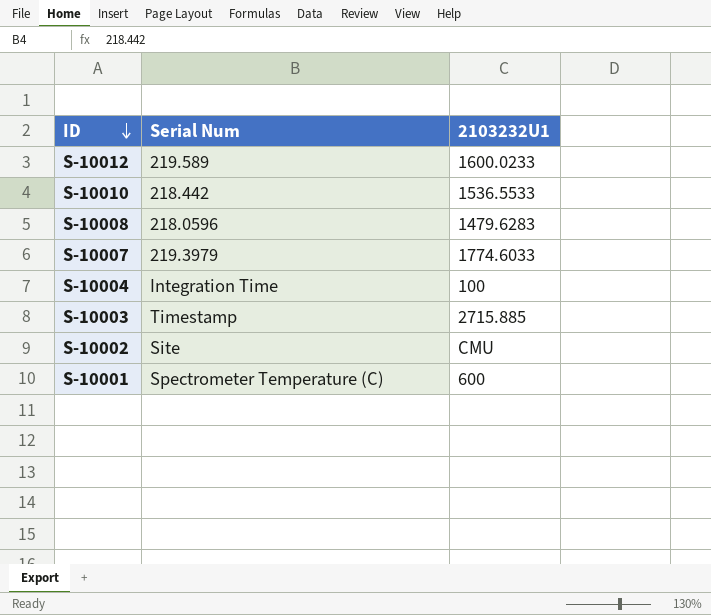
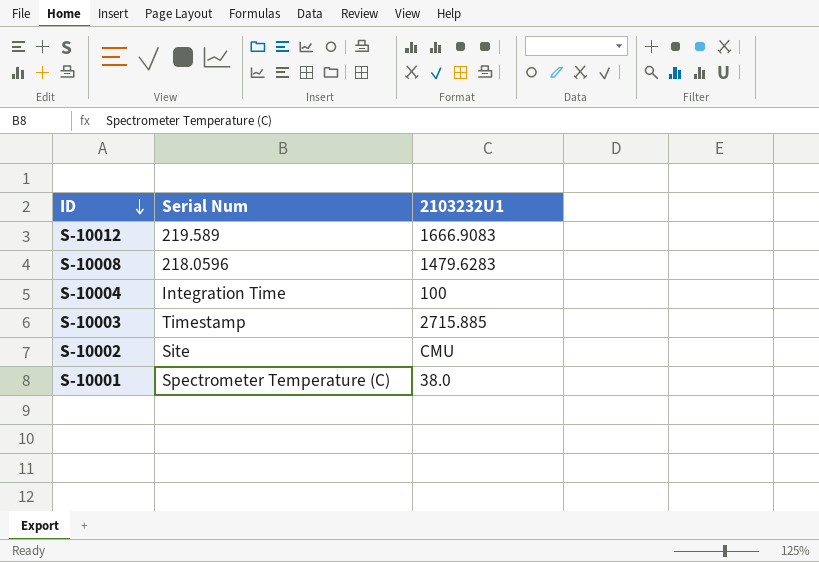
row S-10010: 218.442 | 1536.5533 -> none
row S-10007: 219.3979 | 1774.6033 -> none
S-10012 | 2103232U1: 1600.0233 -> 1666.9083
S-10001 | 2103232U1: 600 -> 38.0

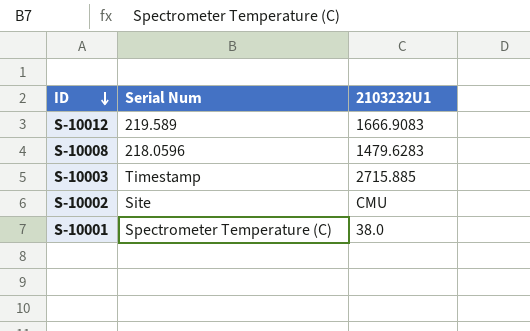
row S-10004: Integration Time | 100 -> none

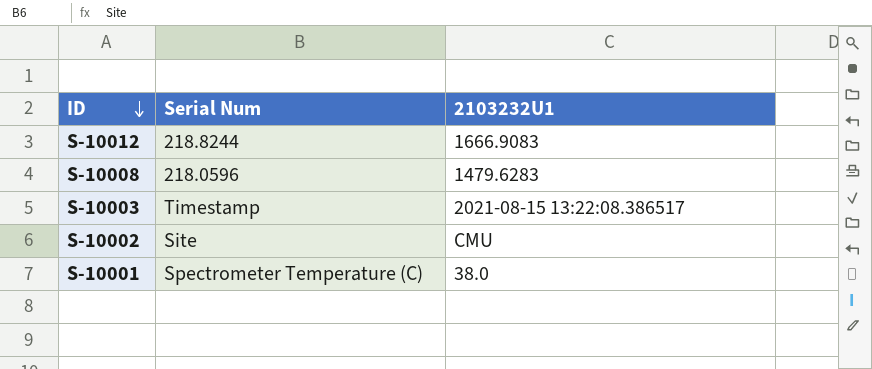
S-10012 | Serial Num: 219.589 -> 218.8244
S-10003 | 2103232U1: 2715.885 -> 2021-08-15 13:22:08.386517

